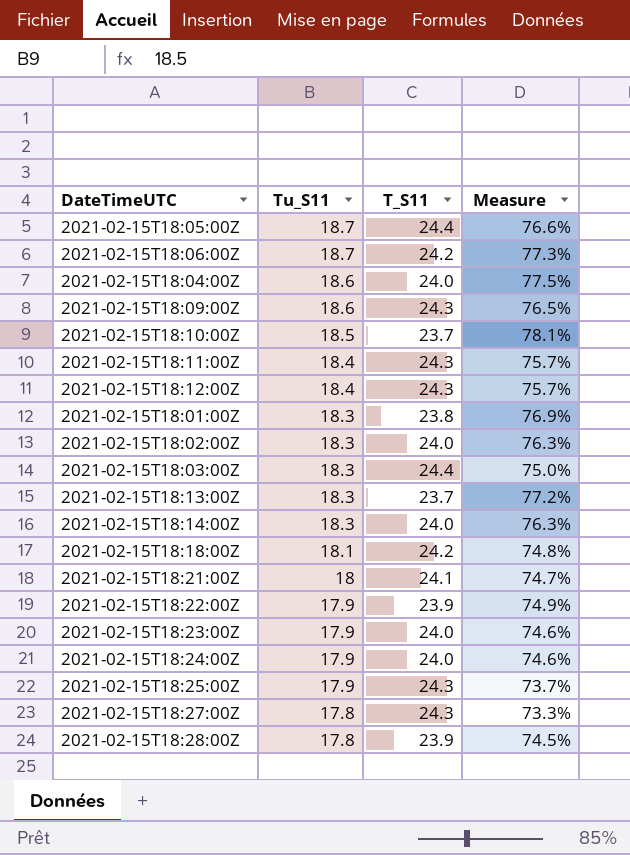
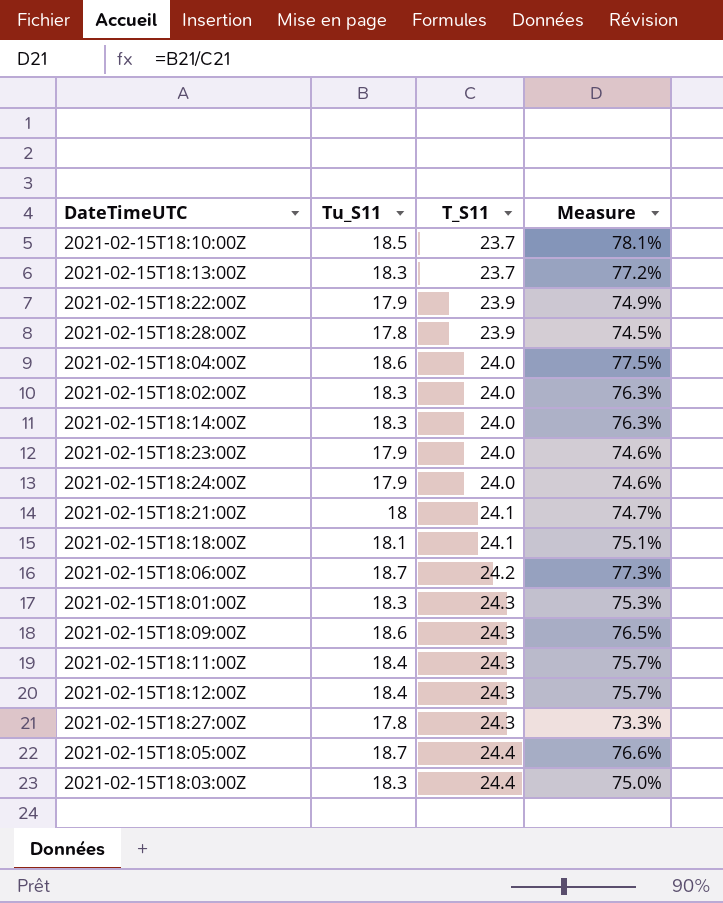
row order: Tu_S11 descending -> T_S11 ascending
row 2021-02-15T18:25:00Z: 17.9 | 24.3 | 73.7% -> none
2021-02-15T18:18:00Z | T_S11: 24.2 -> 24.1
2021-02-15T18:18:00Z | Measure: 74.8% -> 75.1%
2021-02-15T18:01:00Z | T_S11: 23.8 -> 24.3
2021-02-15T18:01:00Z | Measure: 76.9% -> 75.3%

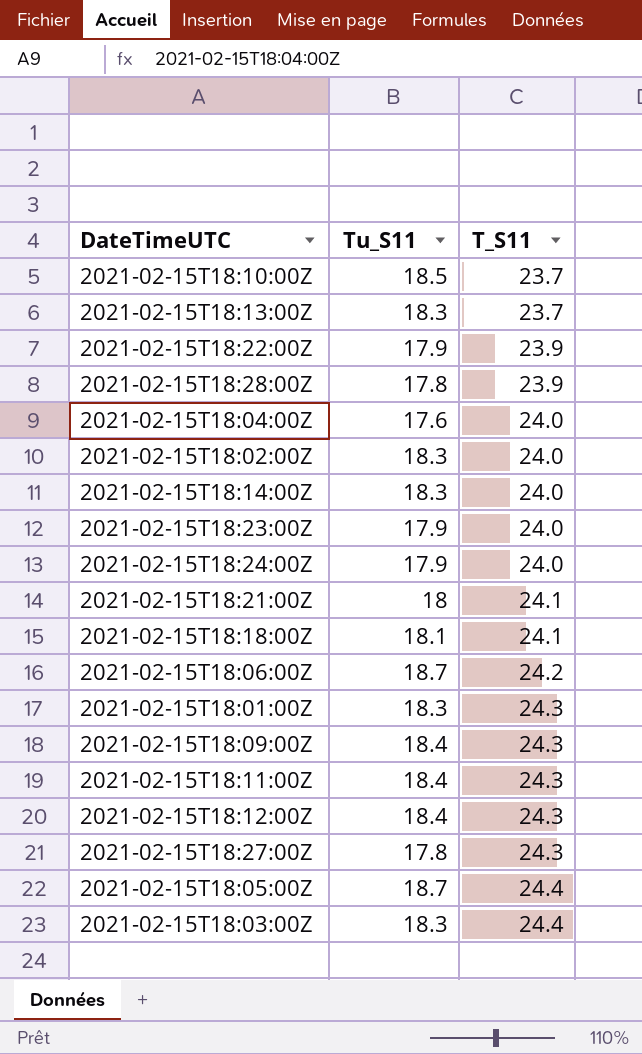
column Measure | formula: [Tu_S11] / [T_S11] -> none
2021-02-15T18:04:00Z | Tu_S11: 18.6 -> 17.6
2021-02-15T18:09:00Z | Tu_S11: 18.6 -> 18.4

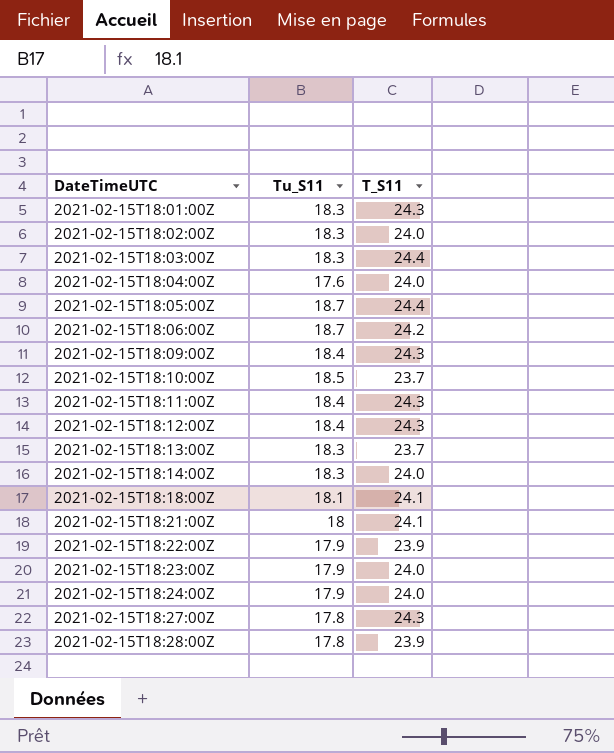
row order: T_S11 ascending -> DateTimeUTC ascending

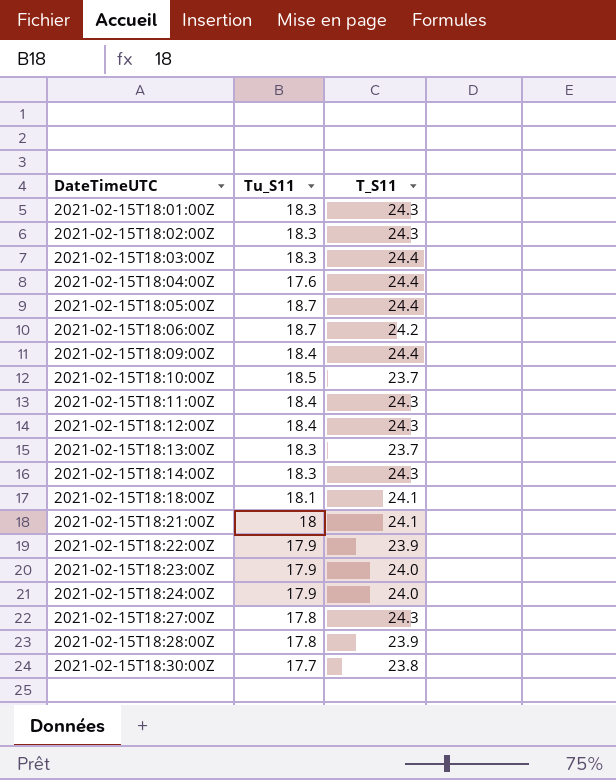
2021-02-15T18:02:00Z | T_S11: 24.0 -> 24.3
2021-02-15T18:04:00Z | T_S11: 24.0 -> 24.4
2021-02-15T18:09:00Z | T_S11: 24.3 -> 24.4
2021-02-15T18:14:00Z | T_S11: 24.0 -> 24.3
row 2021-02-15T18:30:00Z: none -> 17.7 | 23.8

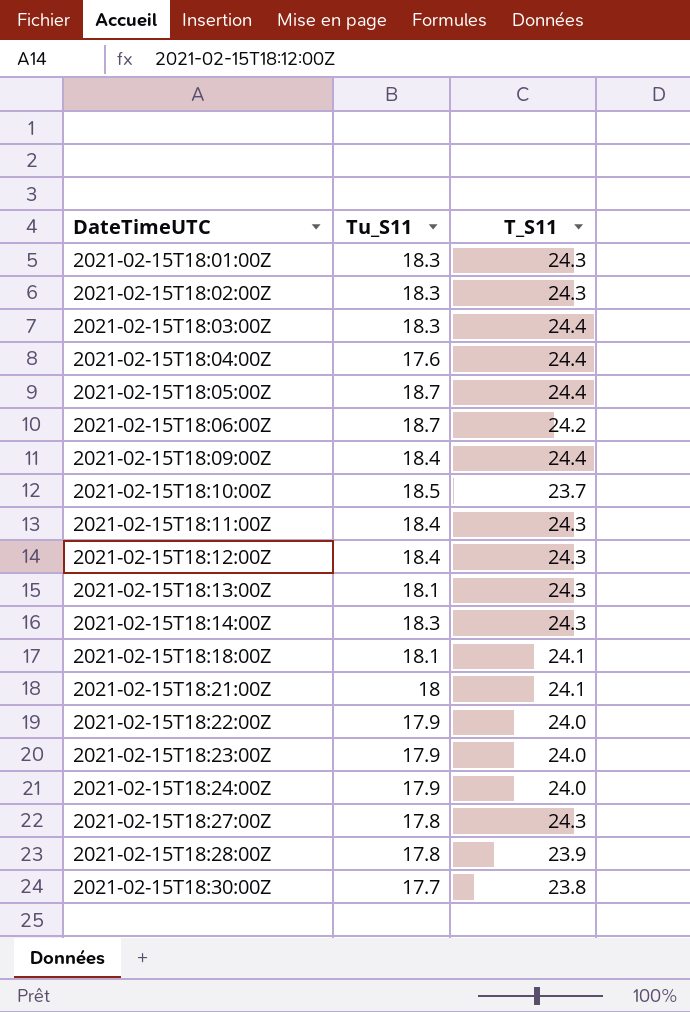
2021-02-15T18:13:00Z | Tu_S11: 18.3 -> 18.1
2021-02-15T18:13:00Z | T_S11: 23.7 -> 24.3
2021-02-15T18:22:00Z | T_S11: 23.9 -> 24.0

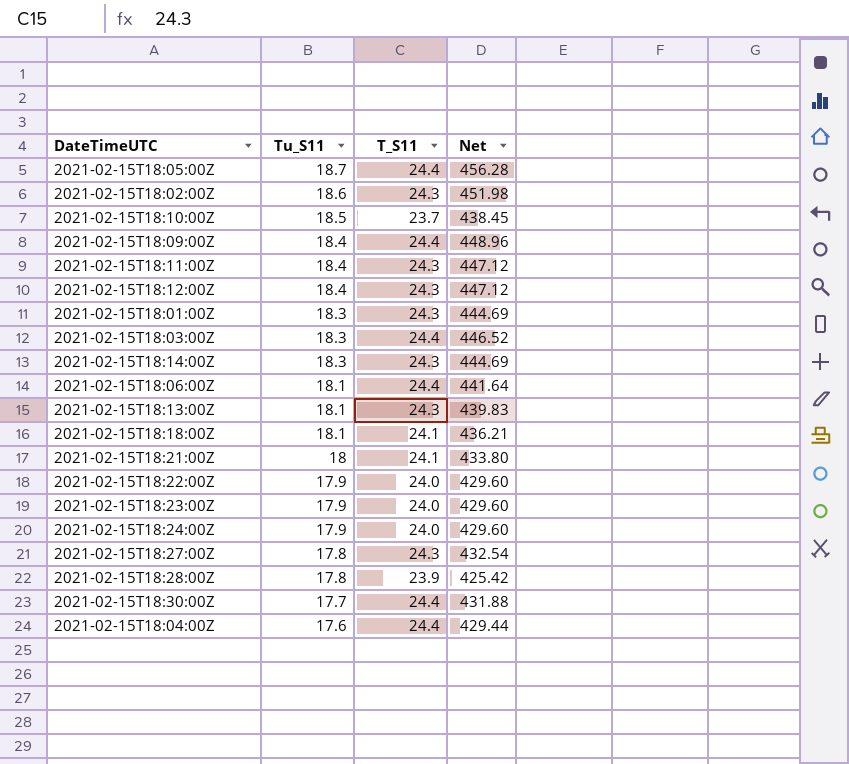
row order: DateTimeUTC ascending -> Tu_S11 descending
column Net | formula: none -> [Tu_S11] * [T_S11]
2021-02-15T18:02:00Z | Tu_S11: 18.3 -> 18.6
2021-02-15T18:06:00Z | Tu_S11: 18.7 -> 18.1
2021-02-15T18:06:00Z | T_S11: 24.2 -> 24.4
2021-02-15T18:30:00Z | T_S11: 23.8 -> 24.4

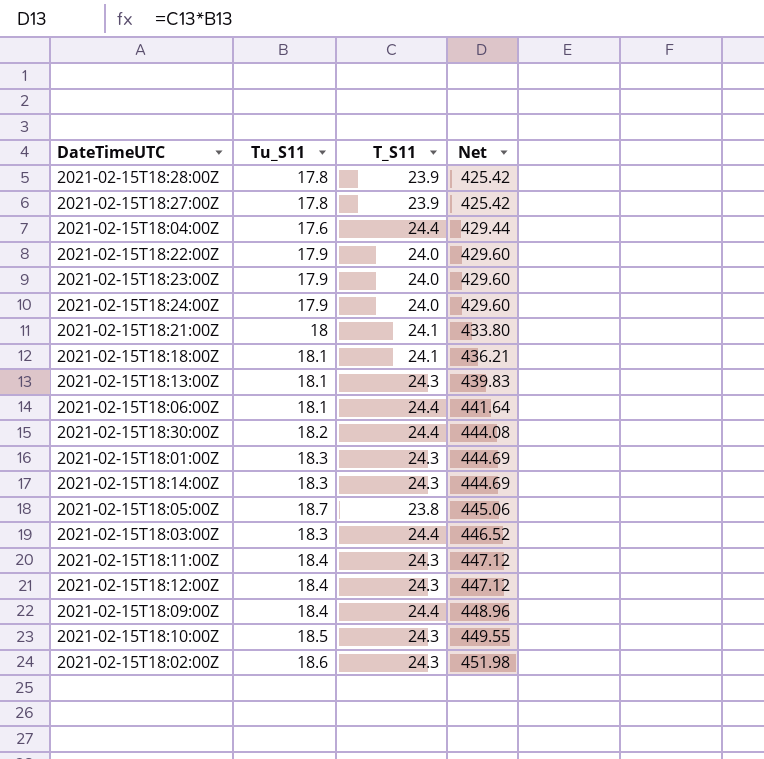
row order: Tu_S11 descending -> Net ascending
2021-02-15T18:27:00Z | T_S11: 24.3 -> 23.9
2021-02-15T18:27:00Z | Net: 432.54 -> 425.42
2021-02-15T18:30:00Z | Tu_S11: 17.7 -> 18.2
2021-02-15T18:30:00Z | Net: 431.88 -> 444.08
2021-02-15T18:05:00Z | T_S11: 24.4 -> 23.8
2021-02-15T18:05:00Z | Net: 456.28 -> 445.06
2021-02-15T18:10:00Z | T_S11: 23.7 -> 24.3
2021-02-15T18:10:00Z | Net: 438.45 -> 449.55

